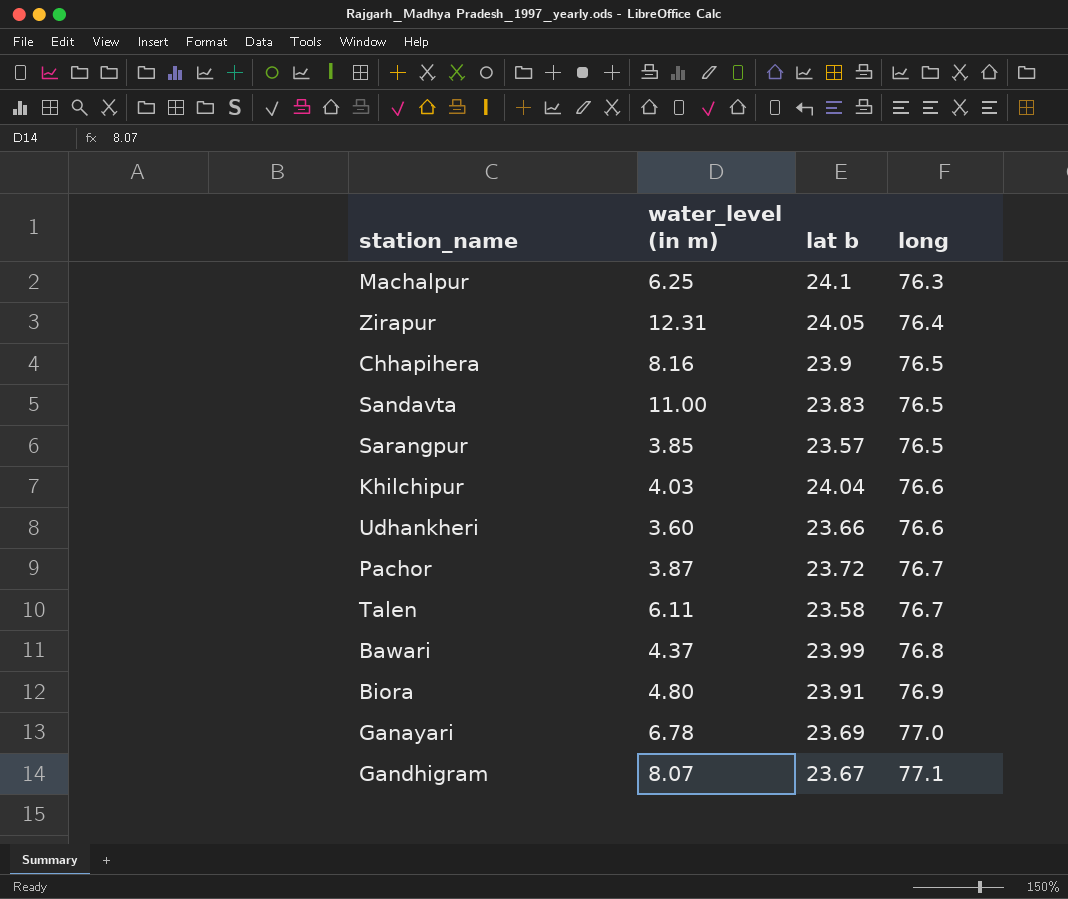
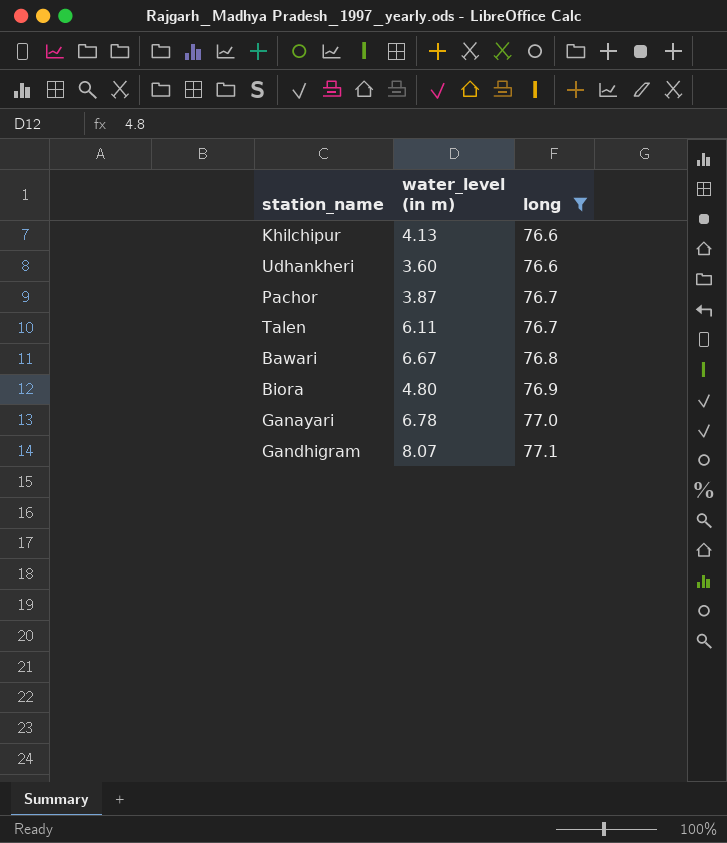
filter: none -> long >= 76.6
column lat b | position: 3 -> none
Khilchipur | water_level (in m): 4.03 -> 4.13
Bawari | water_level (in m): 4.37 -> 6.67

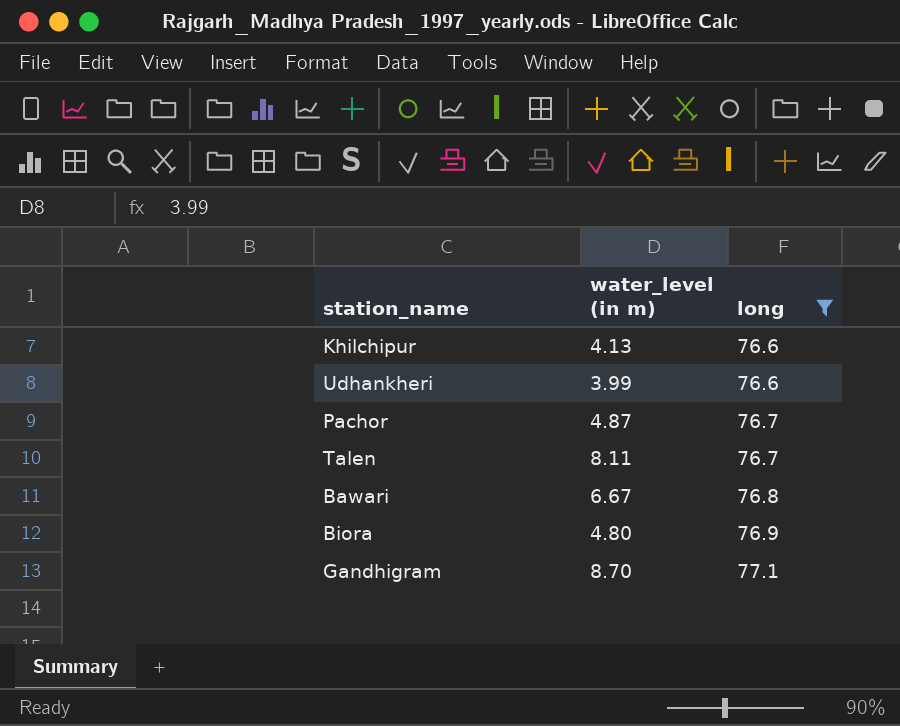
row Ganayari: 6.78 | 77.0 -> none
Udhankheri | water_level (in m): 3.60 -> 3.99
Pachor | water_level (in m): 3.87 -> 4.87
Talen | water_level (in m): 6.11 -> 8.11
Gandhigram | water_level (in m): 8.07 -> 8.70

